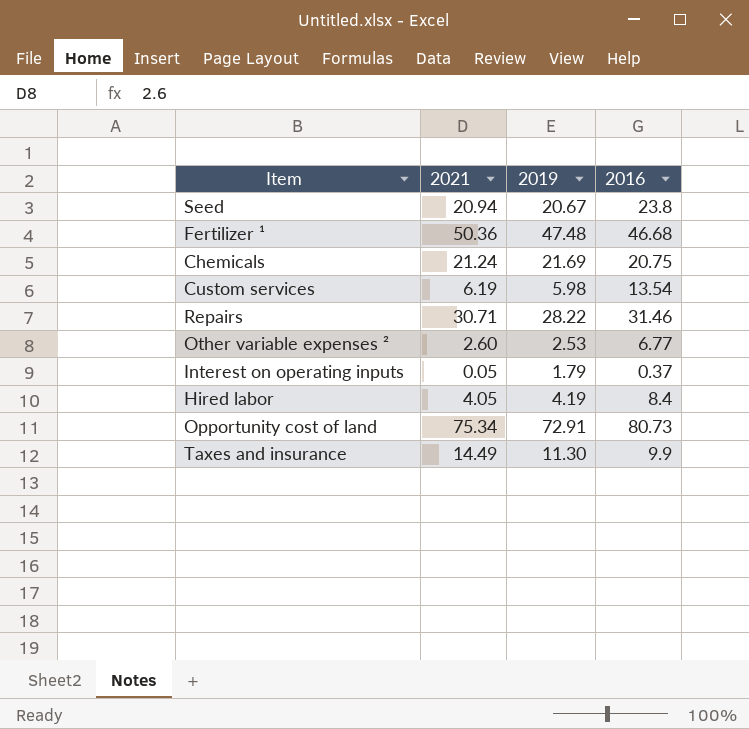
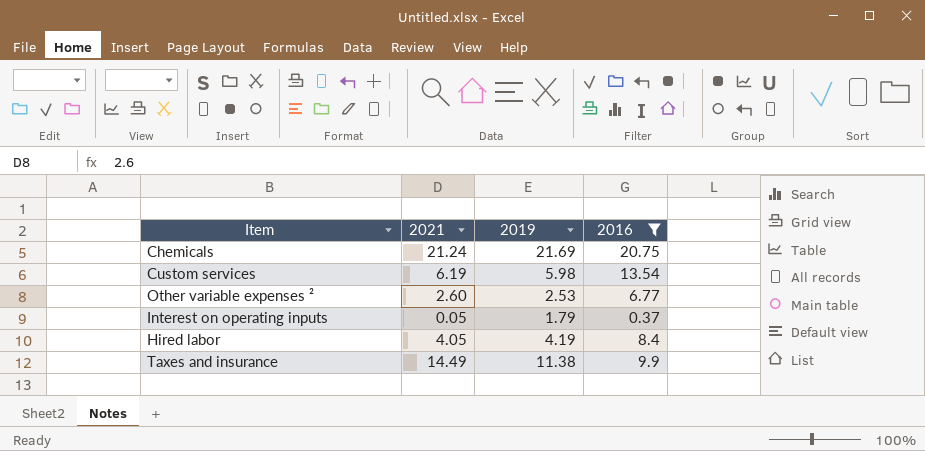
filter: none -> 2016 <= 20.75
Taxes and insurance | 2019: 11.30 -> 11.38

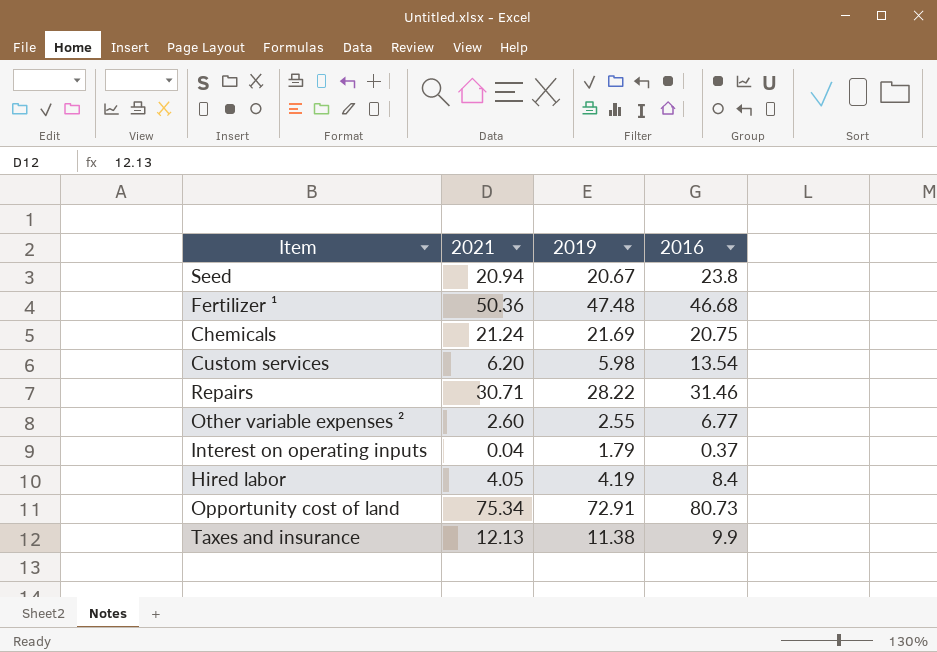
filter: 2016 <= 20.75 -> none
Custom services | 2021: 6.19 -> 6.20
Other variable expenses ² | 2019: 2.53 -> 2.55
Interest on operating inputs | 2021: 0.05 -> 0.04
Taxes and insurance | 2021: 14.49 -> 12.13

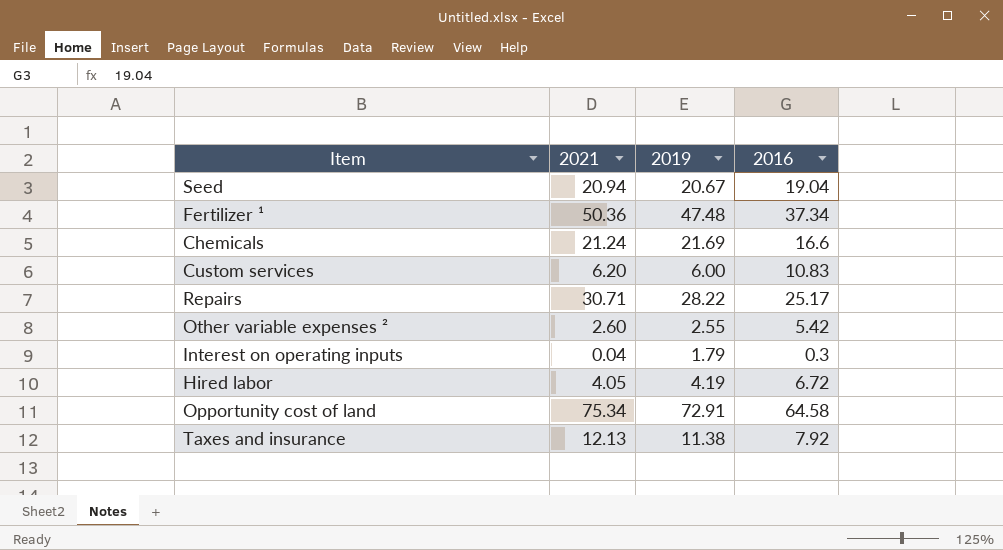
Seed | 2016: 23.8 -> 19.04
Fertilizer ¹ | 2016: 46.68 -> 37.34
Chemicals | 2016: 20.75 -> 16.6
Custom services | 2019: 5.98 -> 6.00
Custom services | 2016: 13.54 -> 10.83
Repairs | 2016: 31.46 -> 25.17
Other variable expenses ² | 2016: 6.77 -> 5.42
Interest on operating inputs | 2016: 0.37 -> 0.3
Hired labor | 2016: 8.4 -> 6.72
Opportunity cost of land | 2016: 80.73 -> 64.58
Taxes and insurance | 2016: 9.9 -> 7.92

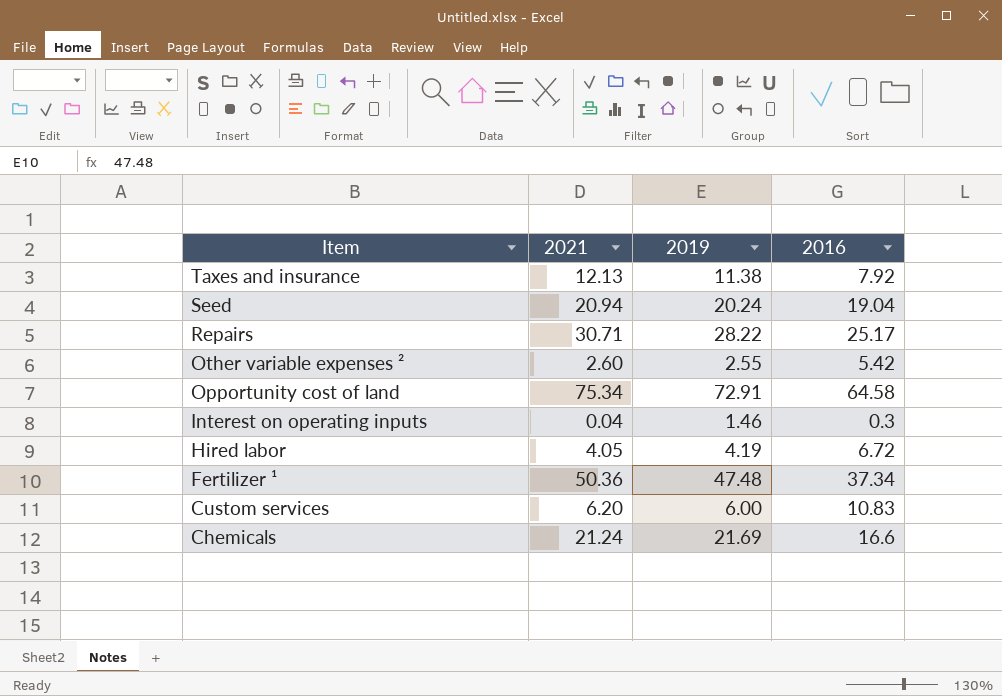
row order: none -> Item descending
Seed | 2019: 20.67 -> 20.24
Interest on operating inputs | 2019: 1.79 -> 1.46

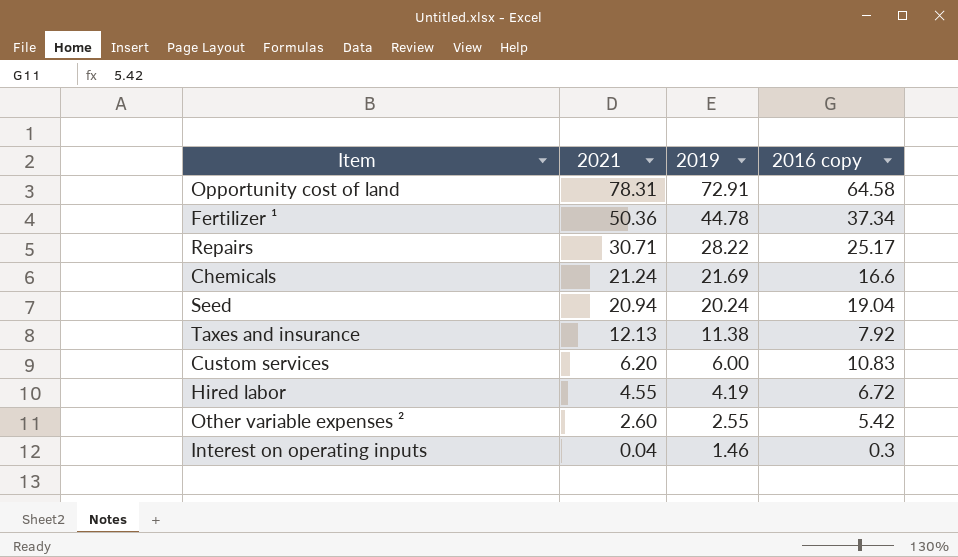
row order: Item descending -> 2021 descending
column name: 2016 -> 2016 copy
Opportunity cost of land | 2021: 75.34 -> 78.31
Fertilizer ¹ | 2019: 47.48 -> 44.78
Hired labor | 2021: 4.05 -> 4.55

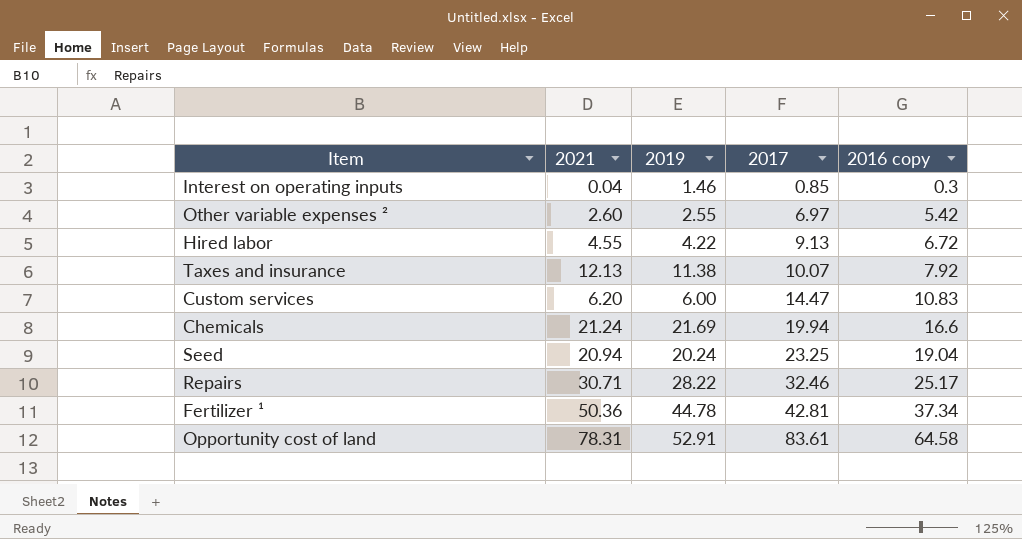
row order: 2021 descending -> 2017 ascending
column 2017 | position: none -> 4
Hired labor | 2019: 4.19 -> 4.22
Opportunity cost of land | 2019: 72.91 -> 52.91

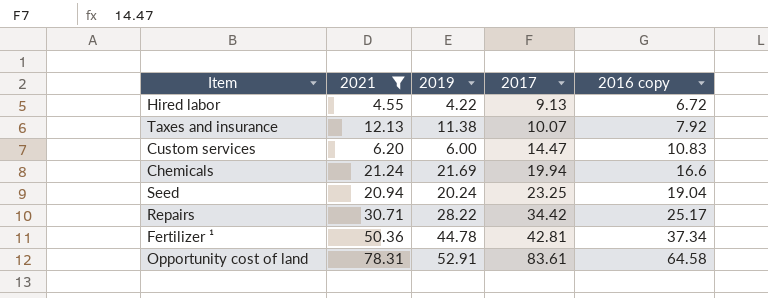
filter: none -> 2021 >= 4.55
Repairs | 2017: 32.46 -> 34.42

